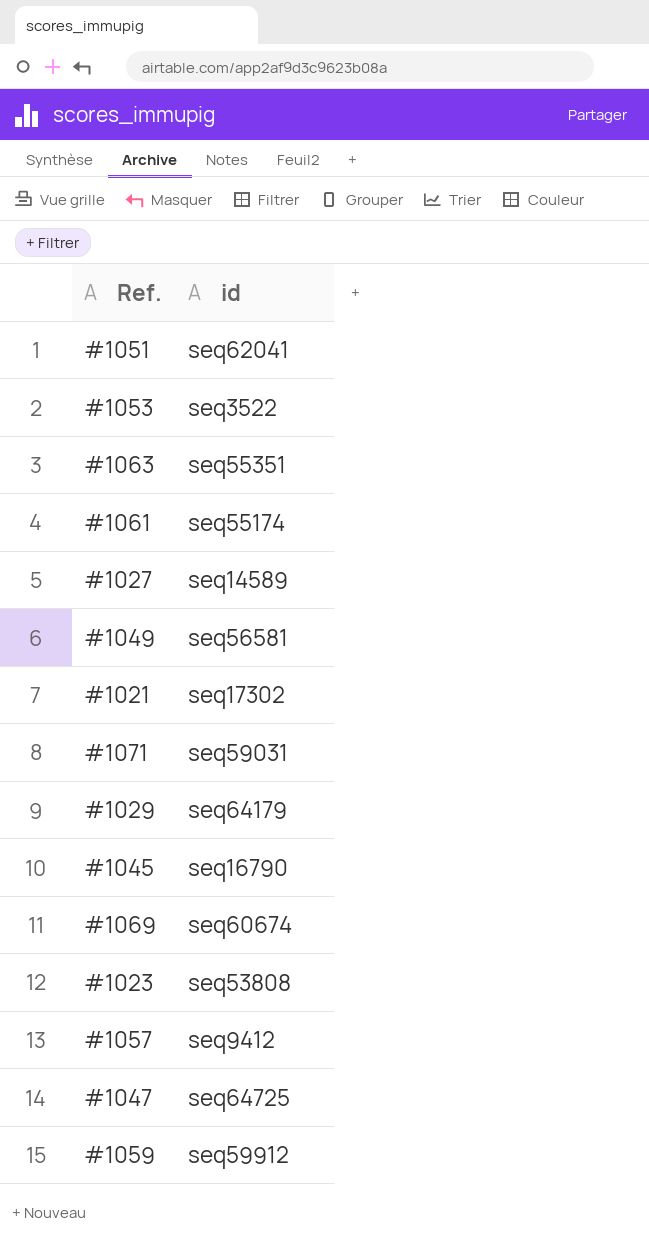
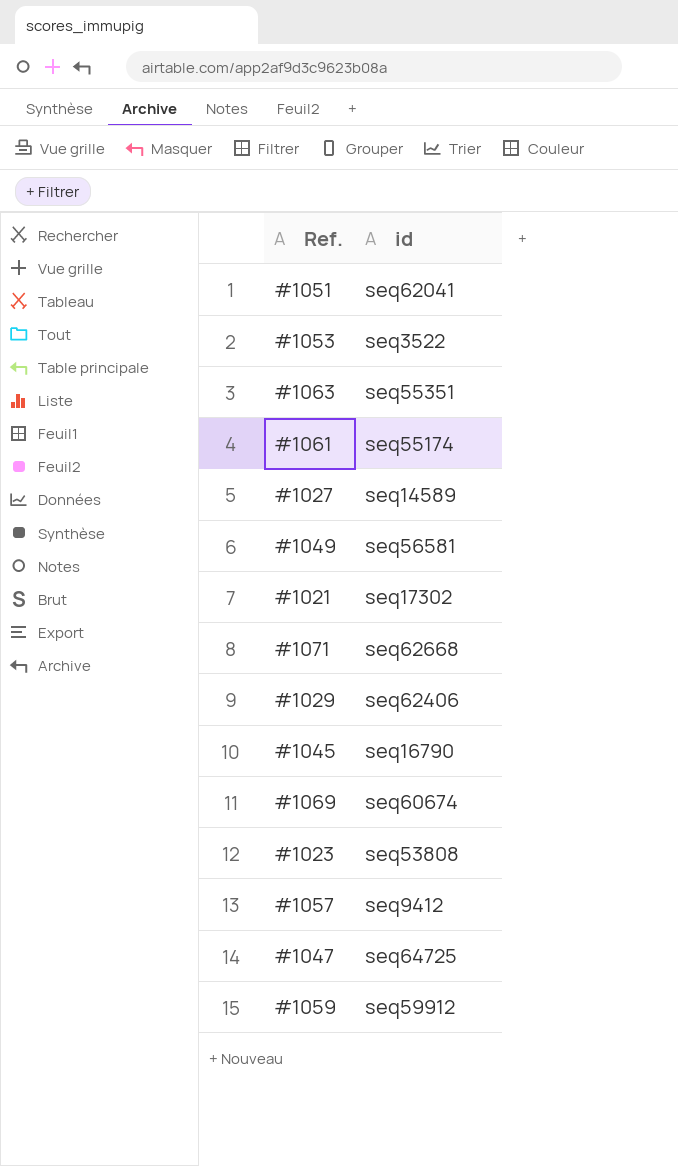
#1071 | id: seq59031 -> seq62668
#1029 | id: seq64179 -> seq62406

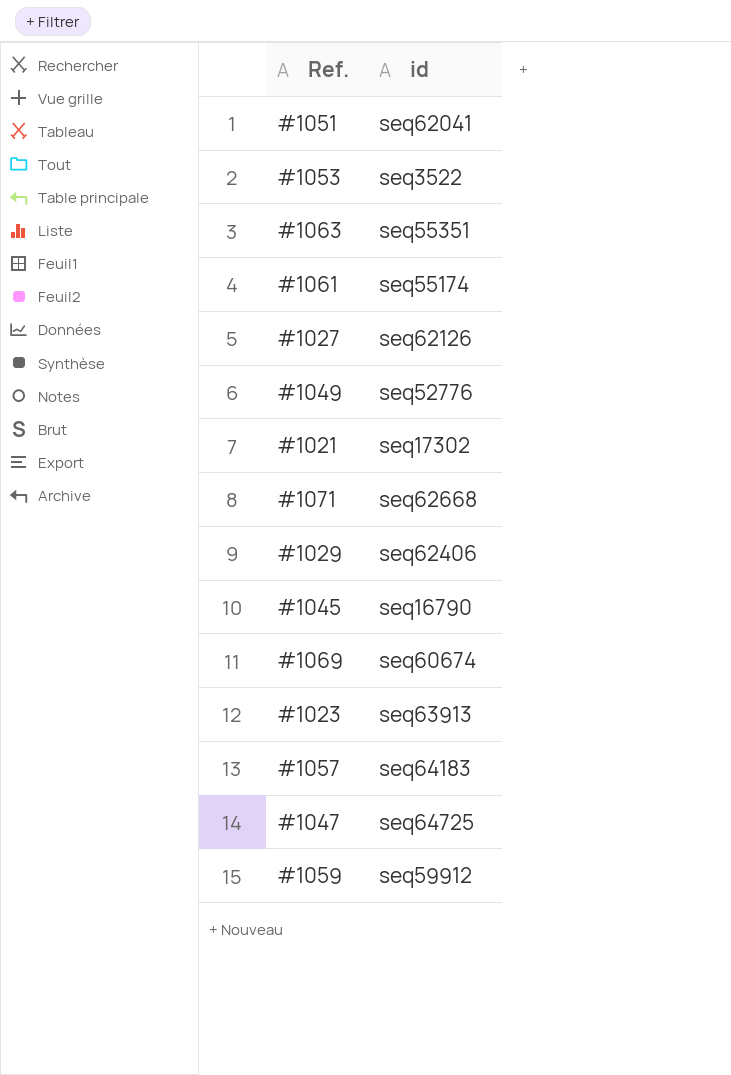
#1027 | id: seq14589 -> seq62126
#1049 | id: seq56581 -> seq52776
#1023 | id: seq53808 -> seq63913
#1057 | id: seq9412 -> seq64183

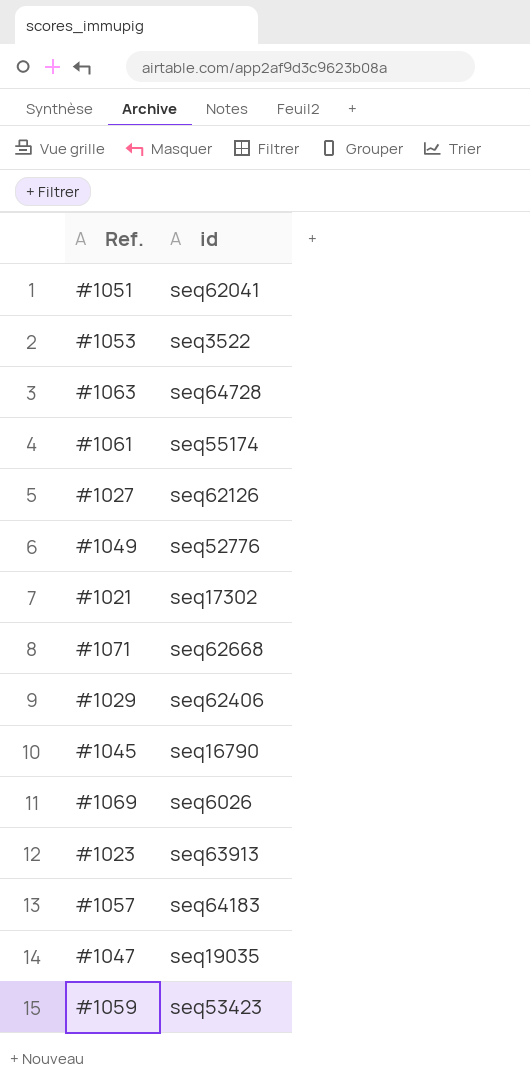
#1063 | id: seq55351 -> seq64728
#1069 | id: seq60674 -> seq6026
#1047 | id: seq64725 -> seq19035
#1059 | id: seq59912 -> seq53423

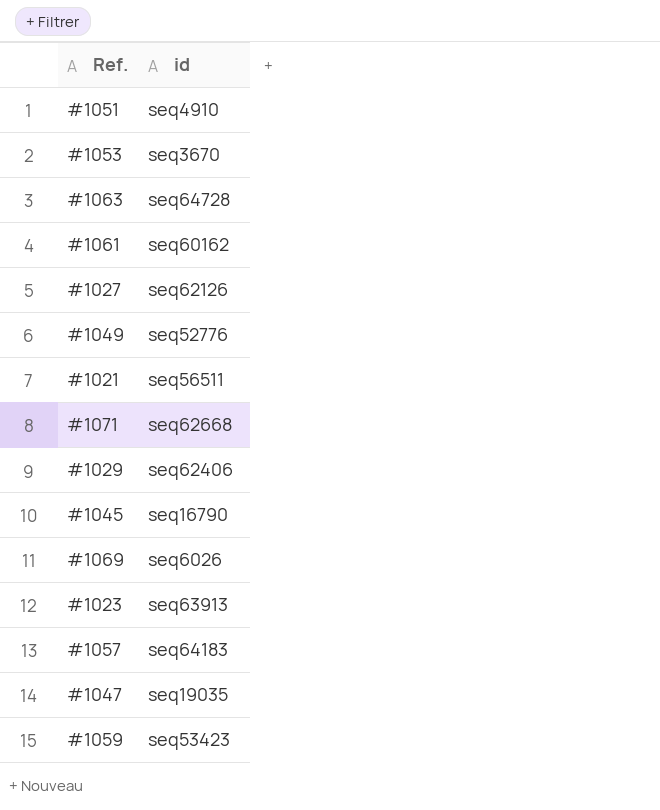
#1051 | id: seq62041 -> seq4910
#1053 | id: seq3522 -> seq3670
#1061 | id: seq55174 -> seq60162
#1021 | id: seq17302 -> seq56511

